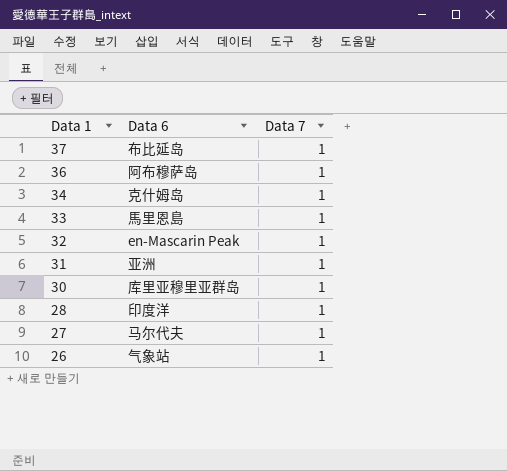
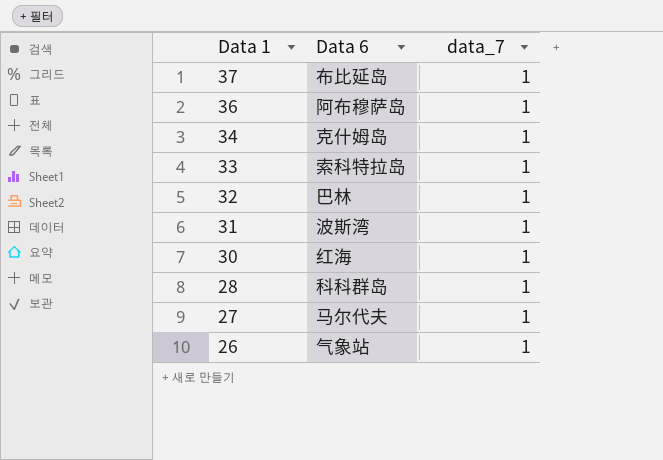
column name: Data 7 -> data_7
33 | Data 6: 馬里恩島 -> 索科特拉岛
32 | Data 6: en-Mascarin Peak -> 巴林
31 | Data 6: 亚洲 -> 波斯湾
30 | Data 6: 库里亚穆里亚群岛 -> 红海
28 | Data 6: 印度洋 -> 科科群岛

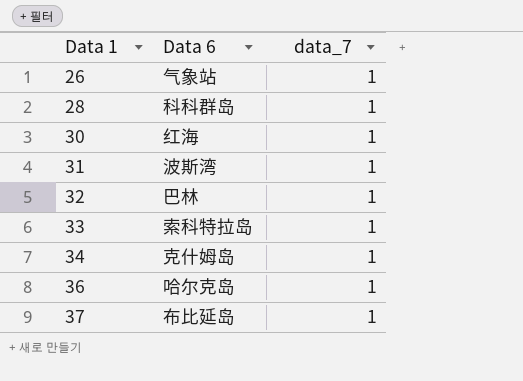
row order: Data 1 descending -> Data 1 ascending
row 27: 马尔代夫 | 1 -> none
36 | Data 6: 阿布穆萨岛 -> 哈尔克岛

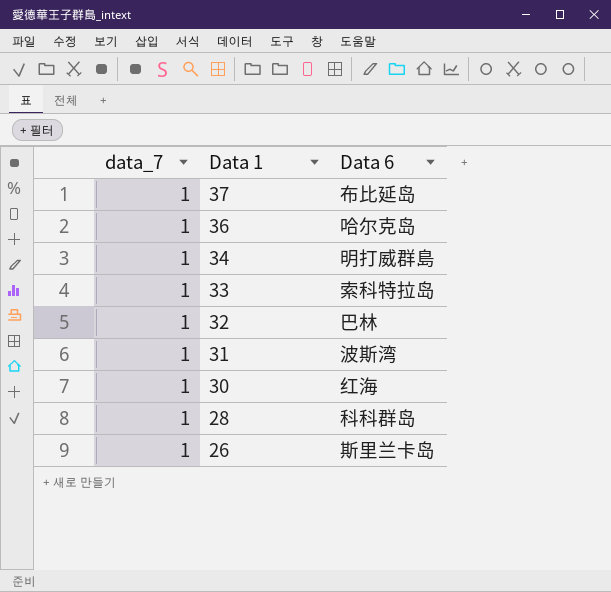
row order: Data 1 ascending -> Data 1 descending
column data_7 | position: 3 -> 1
34 | Data 6: 克什姆岛 -> 明打威群島
26 | Data 6: 气象站 -> 斯里兰卡岛

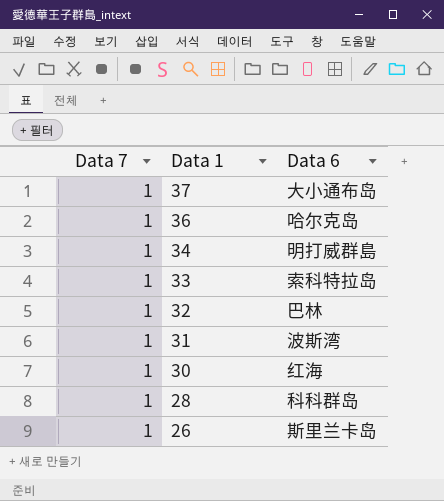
column name: data_7 -> Data 7
37 | Data 6: 布比延岛 -> 大小通布岛

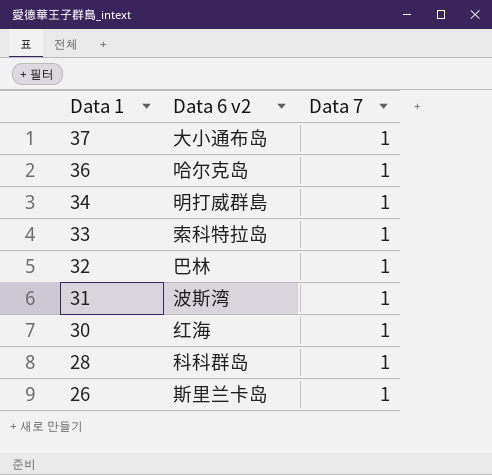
column name: Data 6 -> Data 6 v2
column Data 7 | position: 1 -> 3

